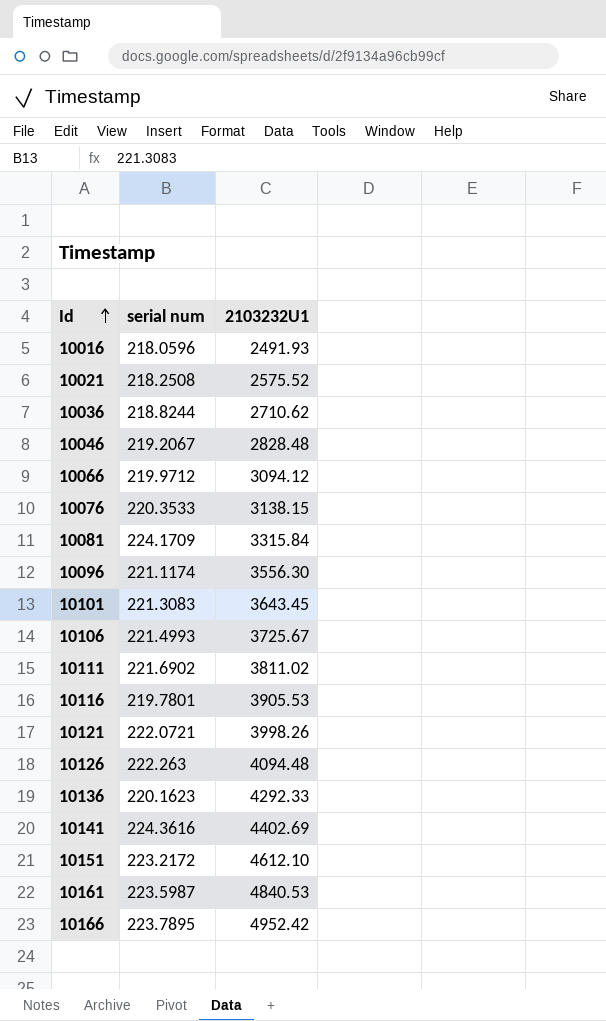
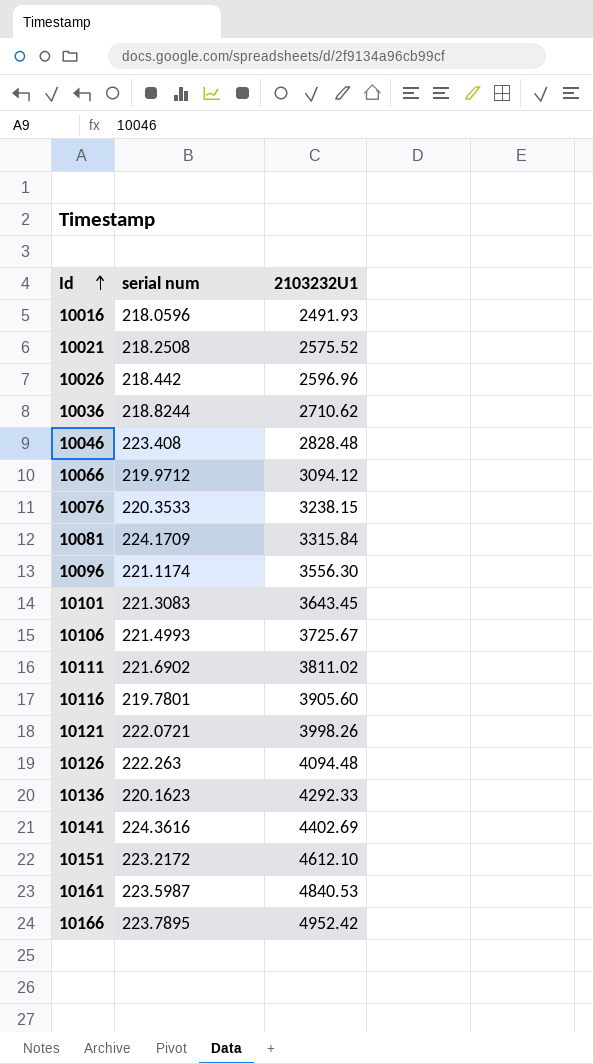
row 10026: none -> 218.442 | 2596.96
10046 | serial num: 219.2067 -> 223.408
10076 | 2103232U1: 3138.15 -> 3238.15
10116 | 2103232U1: 3905.53 -> 3905.60

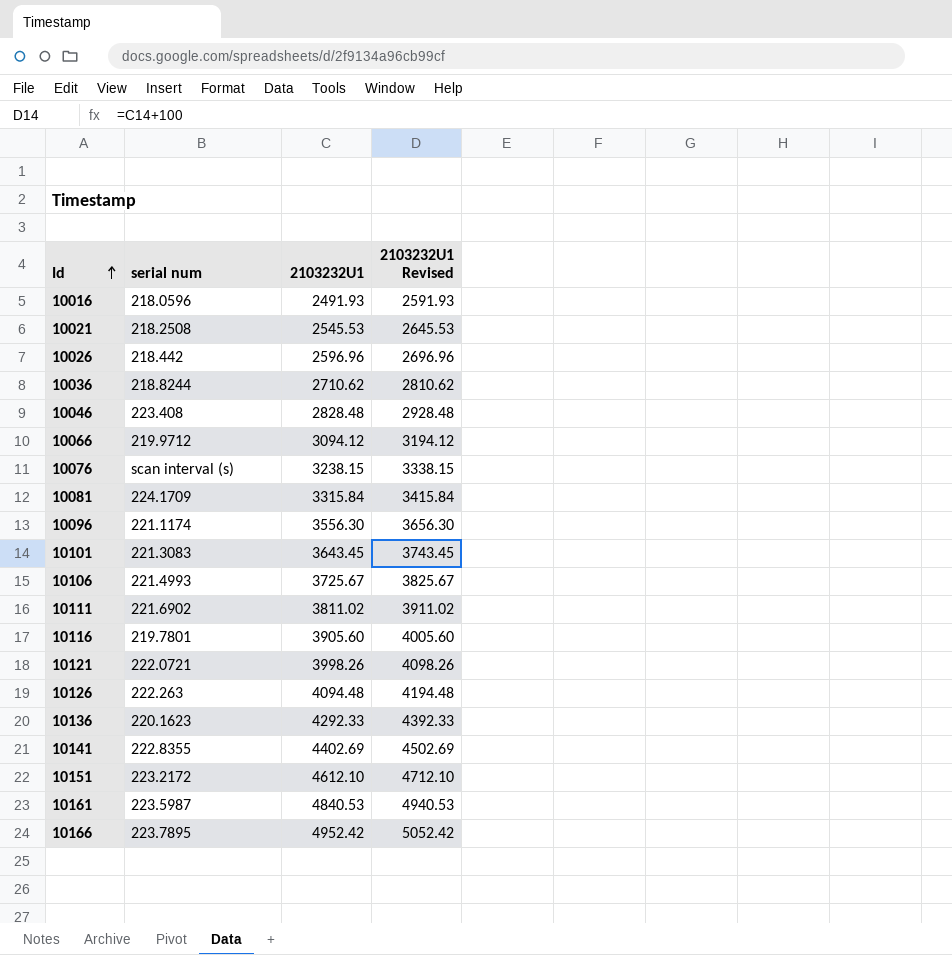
column 2103232U1 Revised | formula: none -> [2103232U1] + 100
10021 | 2103232U1: 2575.52 -> 2545.53
10076 | serial num: 220.3533 -> scan interval (s)
10141 | serial num: 224.3616 -> 222.8355

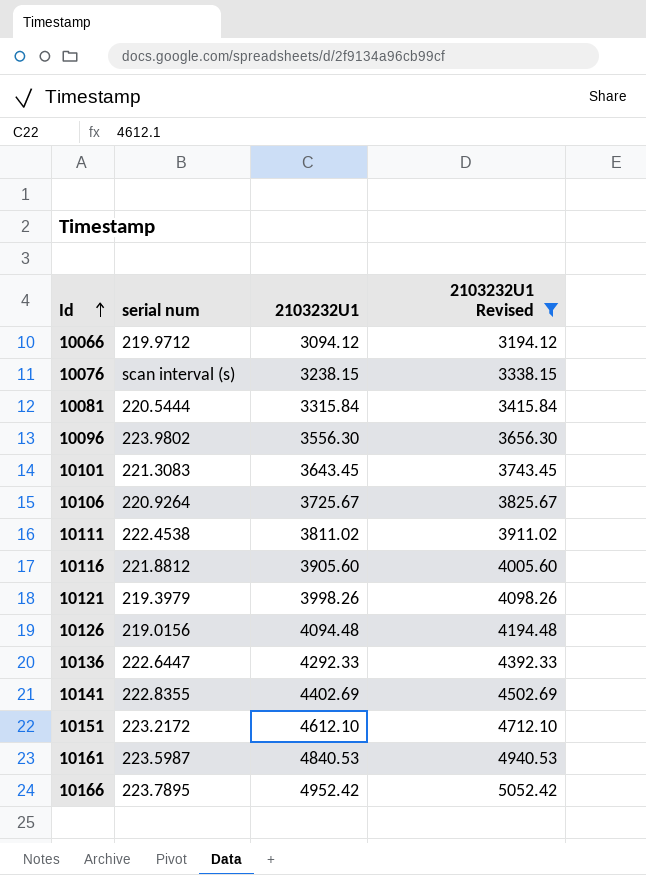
filter: none -> 2103232U1 Revised >= 3194.12
10081 | serial num: 224.1709 -> 220.5444
10096 | serial num: 221.1174 -> 223.9802
10106 | serial num: 221.4993 -> 220.9264
10111 | serial num: 221.6902 -> 222.4538
10116 | serial num: 219.7801 -> 221.8812
10121 | serial num: 222.0721 -> 219.3979
10126 | serial num: 222.263 -> 219.0156
10136 | serial num: 220.1623 -> 222.6447

